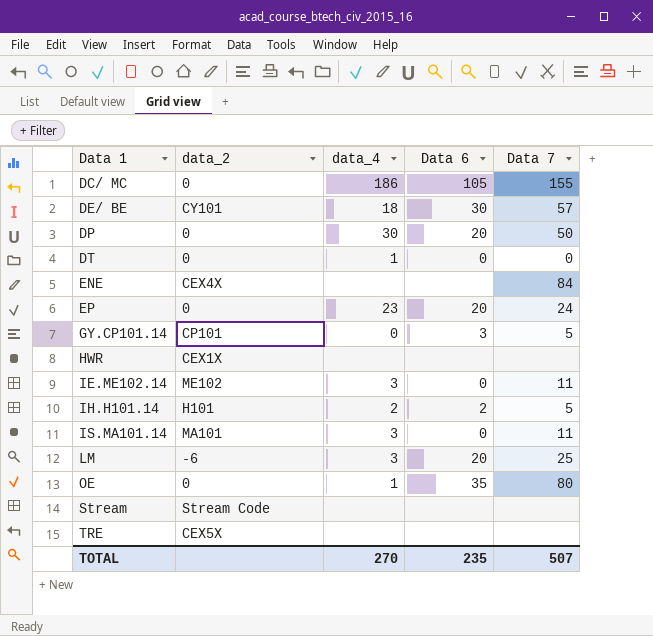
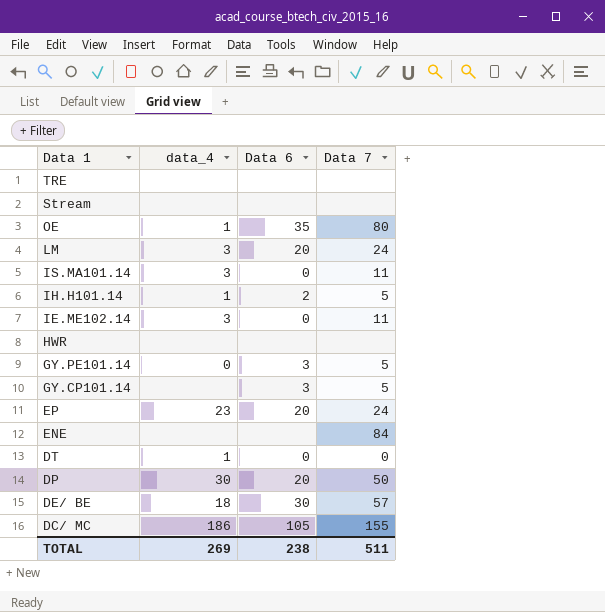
row order: Data 1 ascending -> Data 1 descending
column data_2 | position: 2 -> none
LM | Data 7: 25 -> 24
IH.H101.14 | data_4: 2 -> 1
row GY.PE101.14: none -> 0 | 3 | 5
GY.CP101.14 | data_4: 0 -> none
TOTAL | data_4: 270 -> 269
TOTAL | Data 6: 235 -> 238
TOTAL | Data 7: 507 -> 511

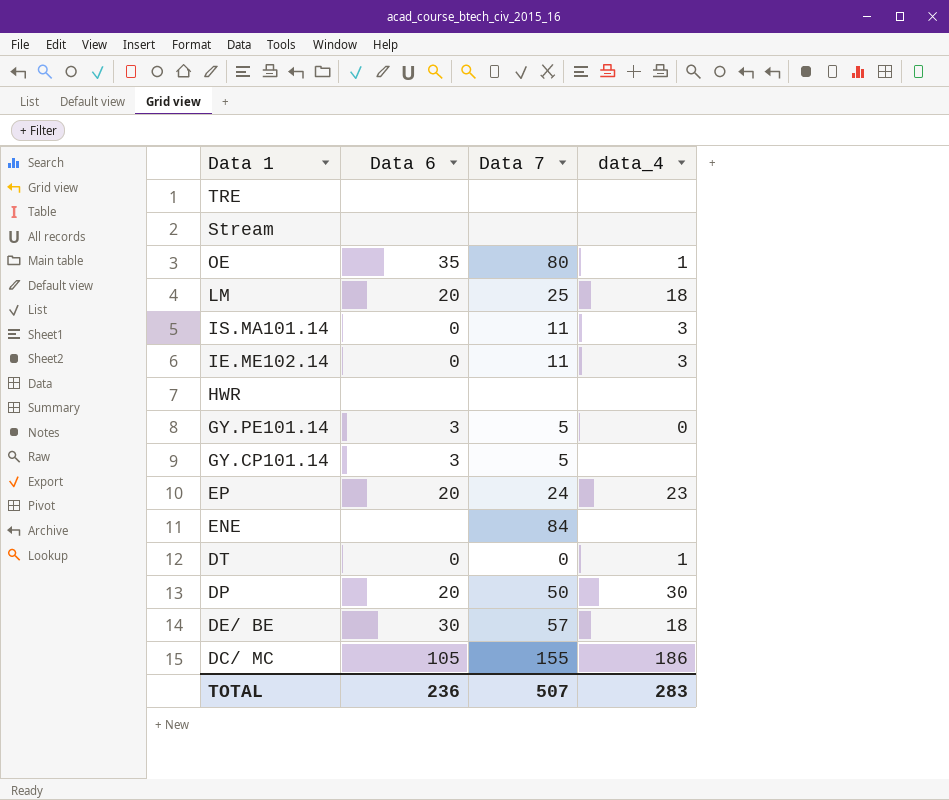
column data_4 | position: 2 -> 4
row IH.H101.14: 1 | 2 | 5 -> none
LM | Data 7: 24 -> 25
LM | data_4: 3 -> 18
TOTAL | Data 6: 238 -> 236
TOTAL | Data 7: 511 -> 507
TOTAL | data_4: 269 -> 283

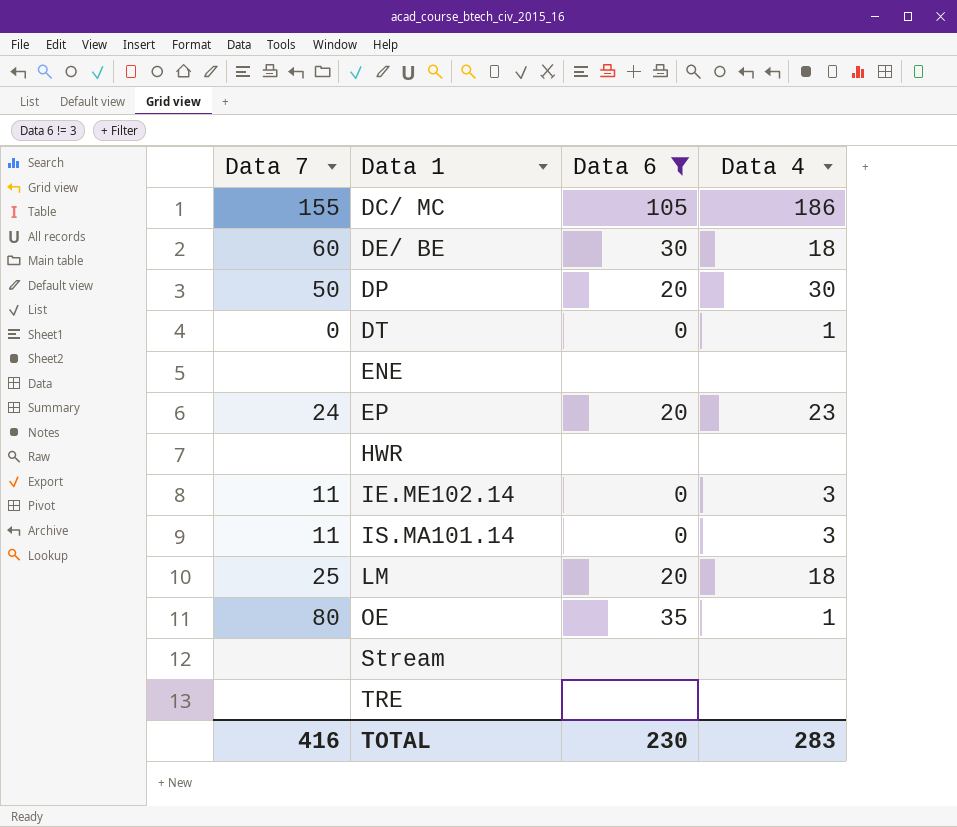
filter: none -> Data 6 != 3
row order: Data 1 descending -> Data 1 ascending
column Data 7 | position: 3 -> 1
column name: data_4 -> Data 4
DE/ BE | Data 7: 57 -> 60
ENE | Data 7: 84 -> none
TOTAL | Data 7: 507 -> 416
TOTAL | Data 6: 236 -> 230

